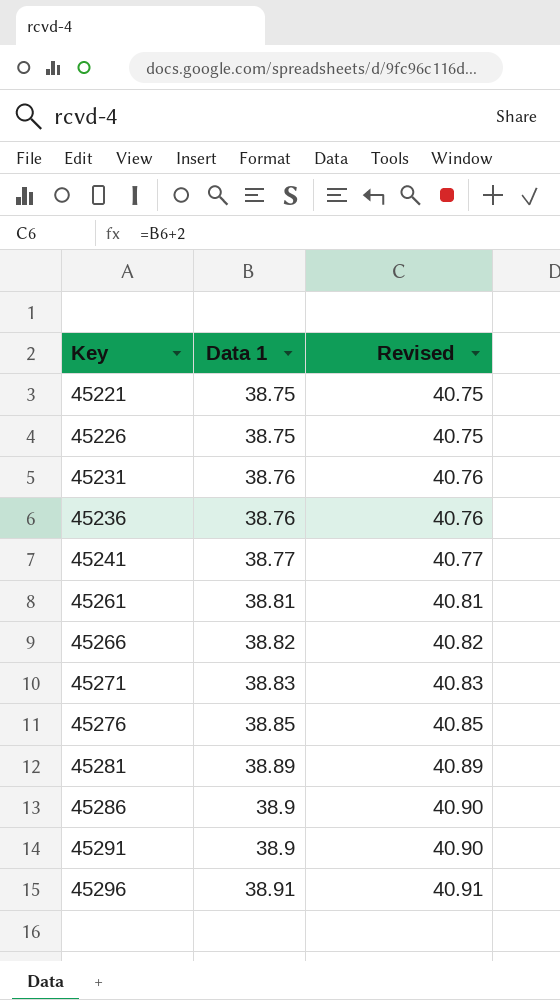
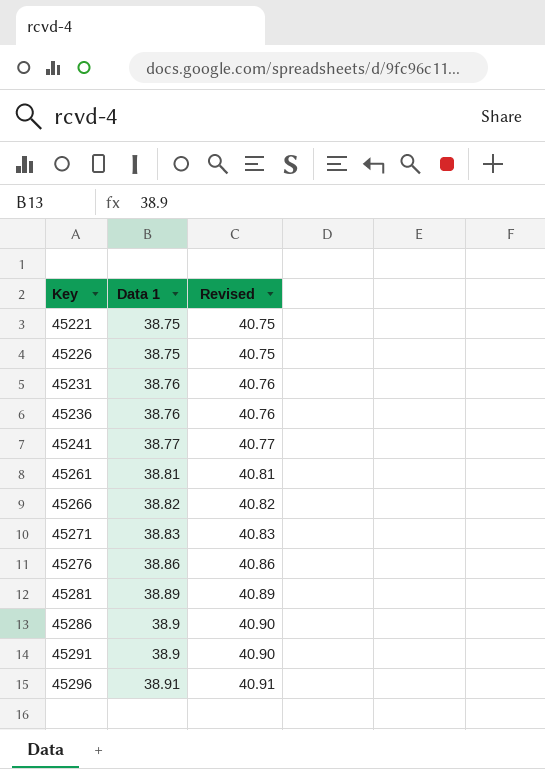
45276 | Data 1: 38.85 -> 38.86
45276 | Revised: 40.85 -> 40.86

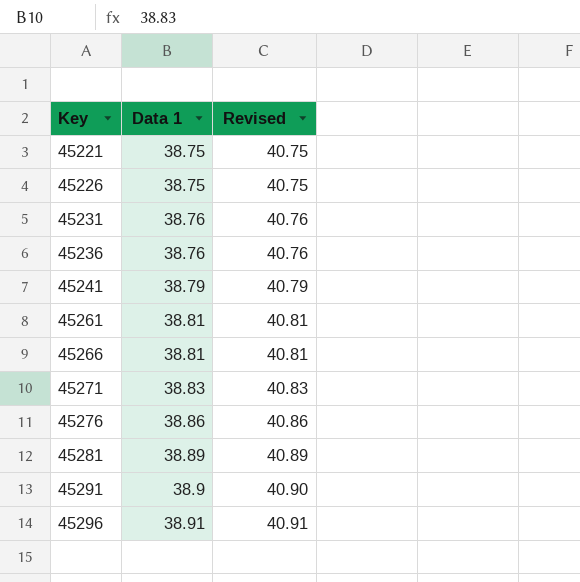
row 45286: 38.9 | 40.90 -> none
45241 | Data 1: 38.77 -> 38.79
45241 | Revised: 40.77 -> 40.79
45266 | Data 1: 38.82 -> 38.81
45266 | Revised: 40.82 -> 40.81

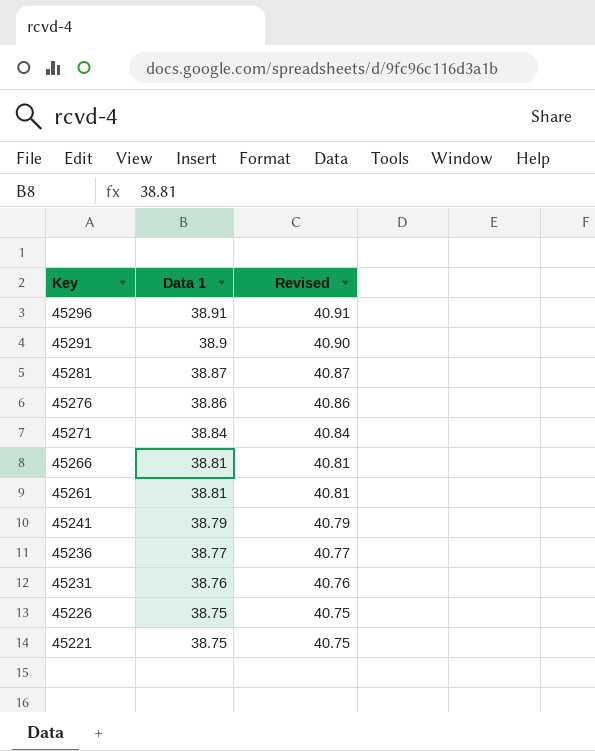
row order: Key ascending -> Key descending
45281 | Data 1: 38.89 -> 38.87
45281 | Revised: 40.89 -> 40.87
45271 | Data 1: 38.83 -> 38.84
45271 | Revised: 40.83 -> 40.84
45236 | Data 1: 38.76 -> 38.77
45236 | Revised: 40.76 -> 40.77

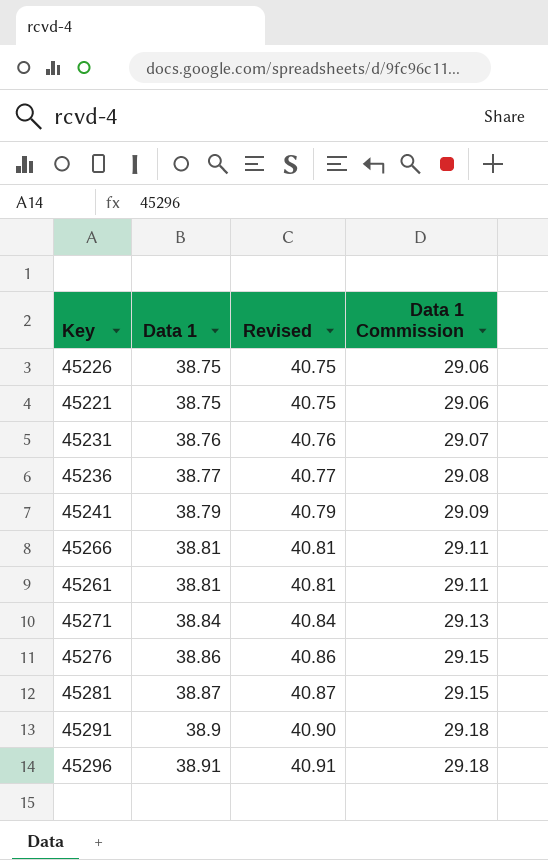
row order: Key descending -> Data 1 ascending
column Data 1 Commission | formula: none -> [Data 1] * 0.75

